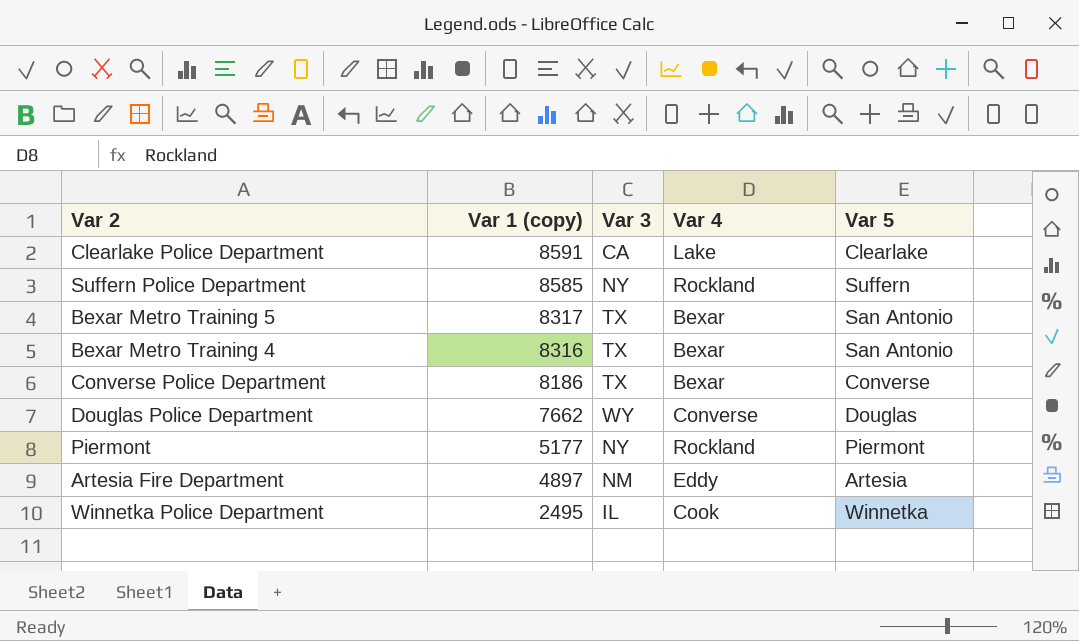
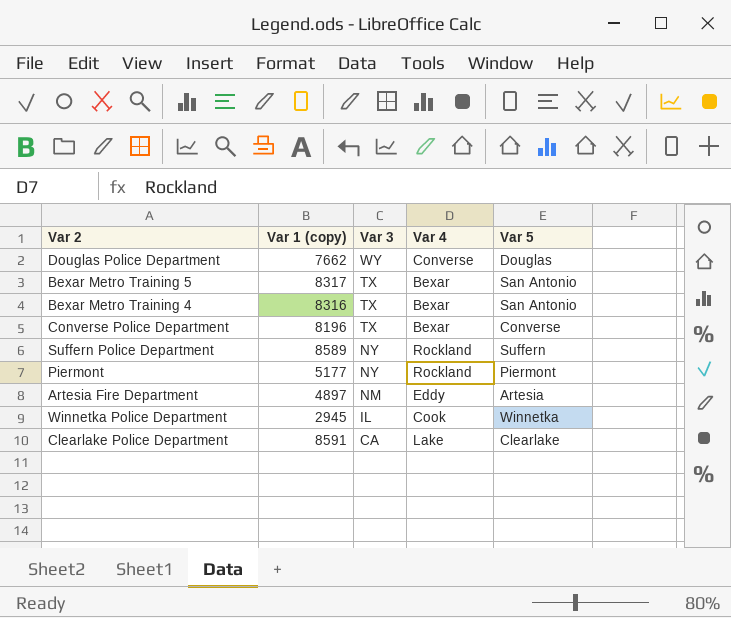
row order: Var 1 (copy) descending -> Var 3 descending
Converse Police Department | Var 1 (copy): 8186 -> 8196
Suffern Police Department | Var 1 (copy): 8585 -> 8589
Winnetka Police Department | Var 1 (copy): 2495 -> 2945

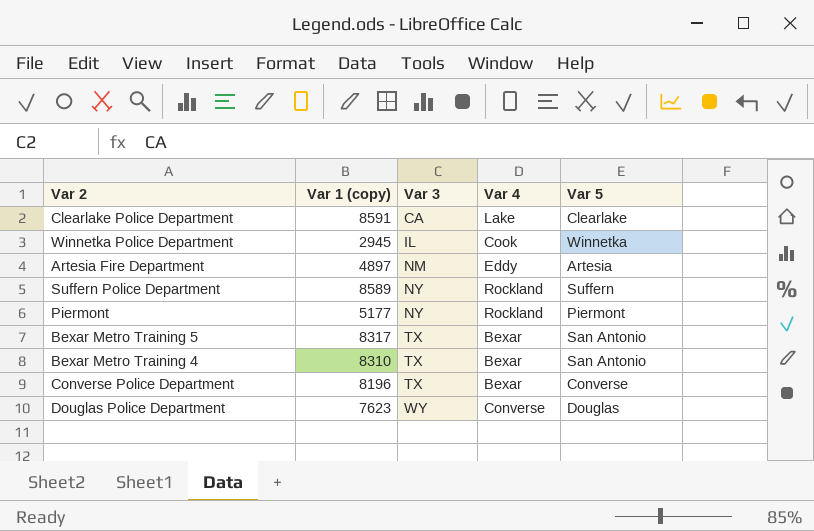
row order: Var 3 descending -> Var 3 ascending
Bexar Metro Training 4 | Var 1 (copy): 8316 -> 8310
Douglas Police Department | Var 1 (copy): 7662 -> 7623

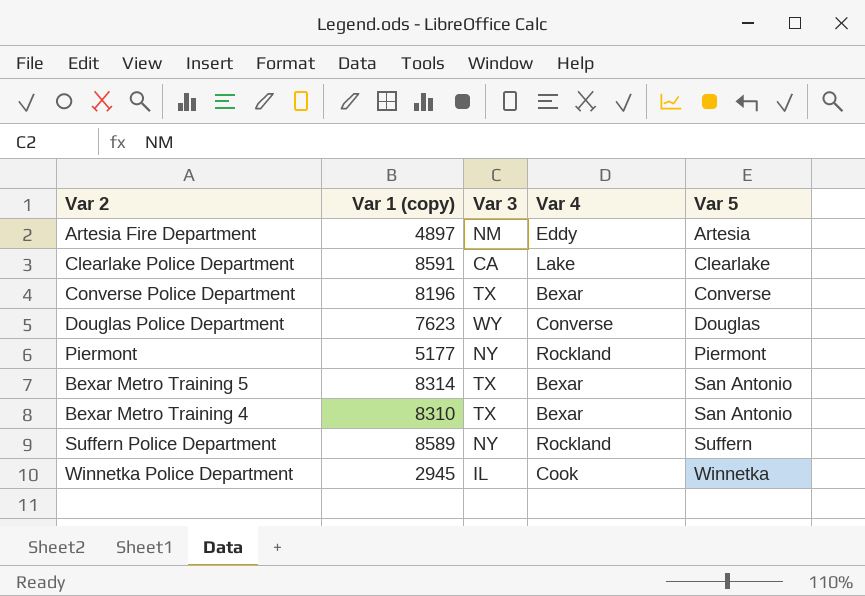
row order: Var 3 ascending -> Var 5 ascending
Bexar Metro Training 5 | Var 1 (copy): 8317 -> 8314

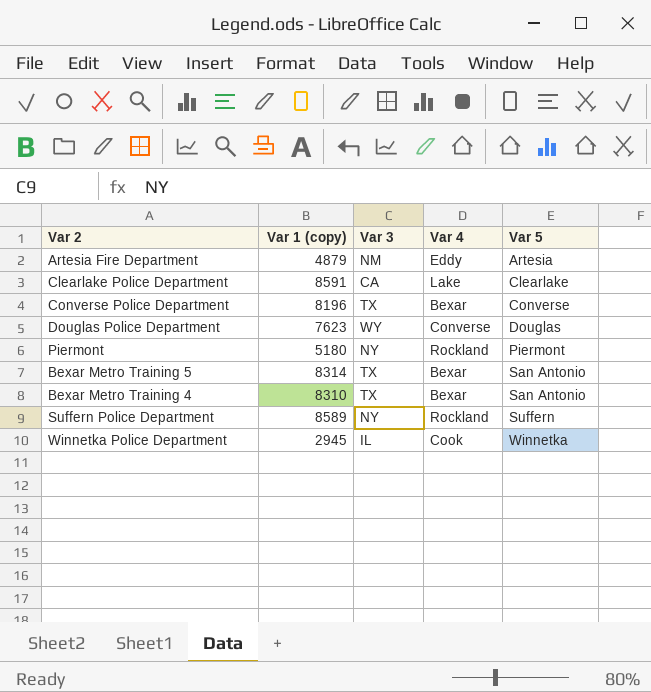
Artesia Fire Department | Var 1 (copy): 4897 -> 4879
Piermont | Var 1 (copy): 5177 -> 5180

